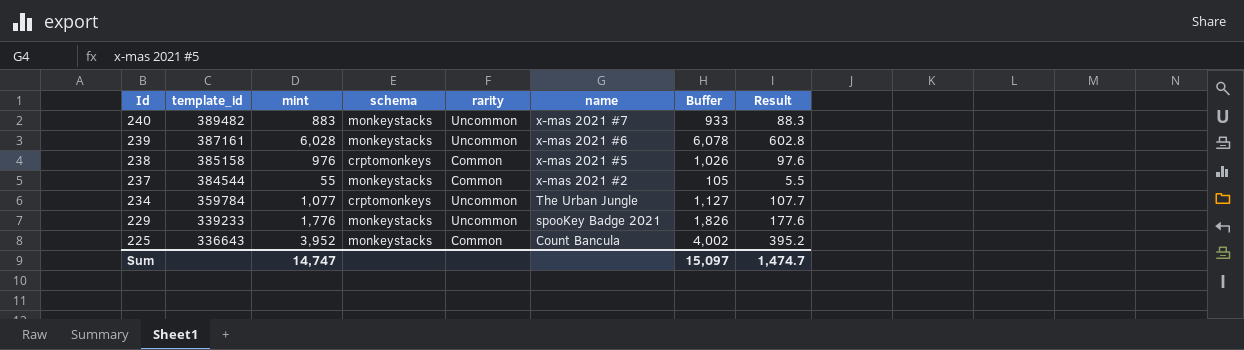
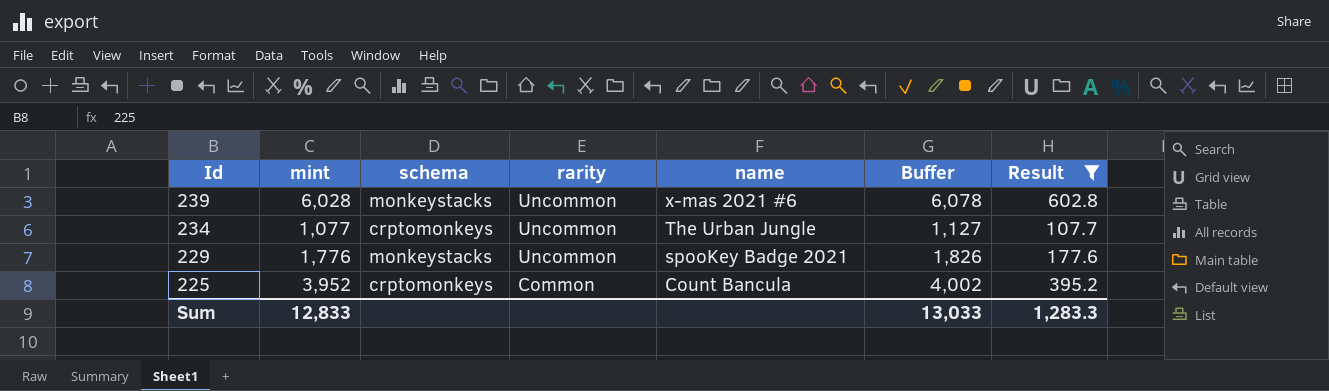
filter: none -> Result >= 107.7
column template_id | position: 2 -> none
225 | schema: monkeystacks -> crptomonkeys
Sum | mint: 14,747 -> 12,833
Sum | Buffer: 15,097 -> 13,033
Sum | Result: 1,474.7 -> 1,283.3

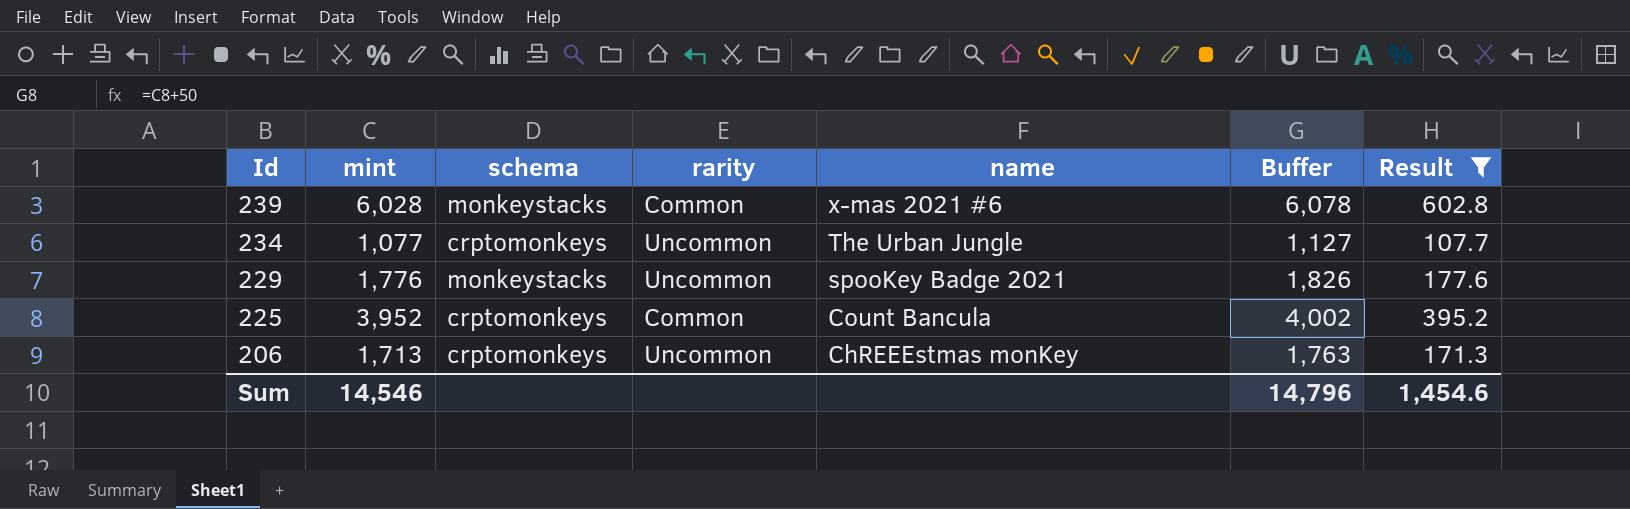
239 | rarity: Uncommon -> Common
row 206: none -> 1,713 | crptomonkeys | Uncommon | ChREEEstmas monKey | 1,763 | 171.3
Sum | mint: 12,833 -> 14,546
Sum | Buffer: 13,033 -> 14,796
Sum | Result: 1,283.3 -> 1,454.6

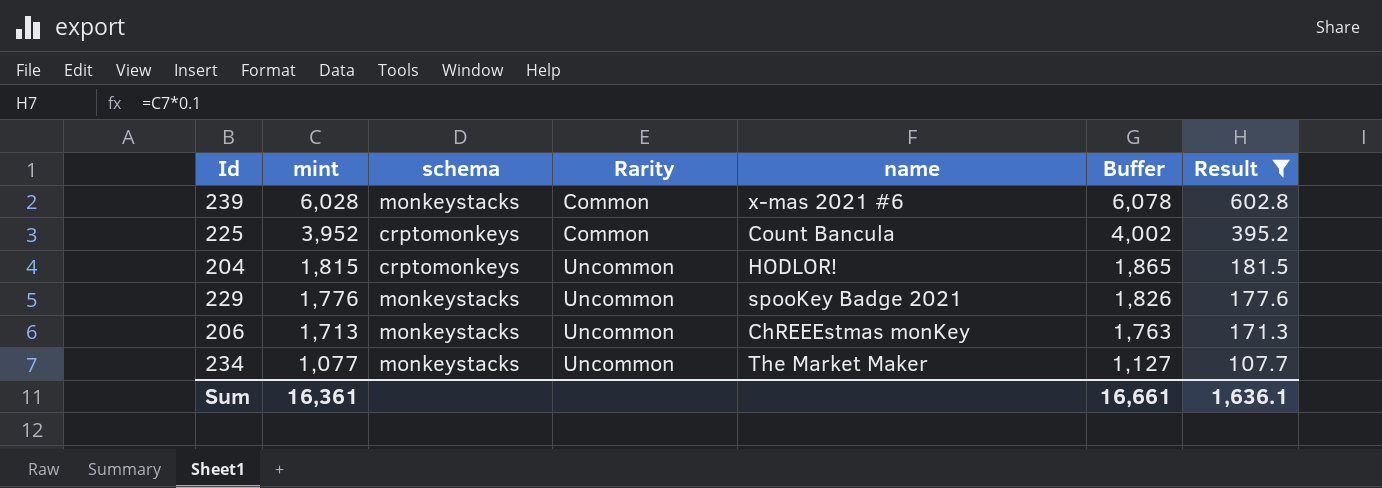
row order: Id descending -> mint descending
column name: rarity -> Rarity
row 204: none -> 1,815 | crptomonkeys | Uncommon | HODLOR! | 1,865 | 181.5
206 | schema: crptomonkeys -> monkeystacks
234 | schema: crptomonkeys -> monkeystacks
234 | name: The Urban Jungle -> The Market Maker
Sum | mint: 14,546 -> 16,361
Sum | Buffer: 14,796 -> 16,661
Sum | Result: 1,454.6 -> 1,636.1

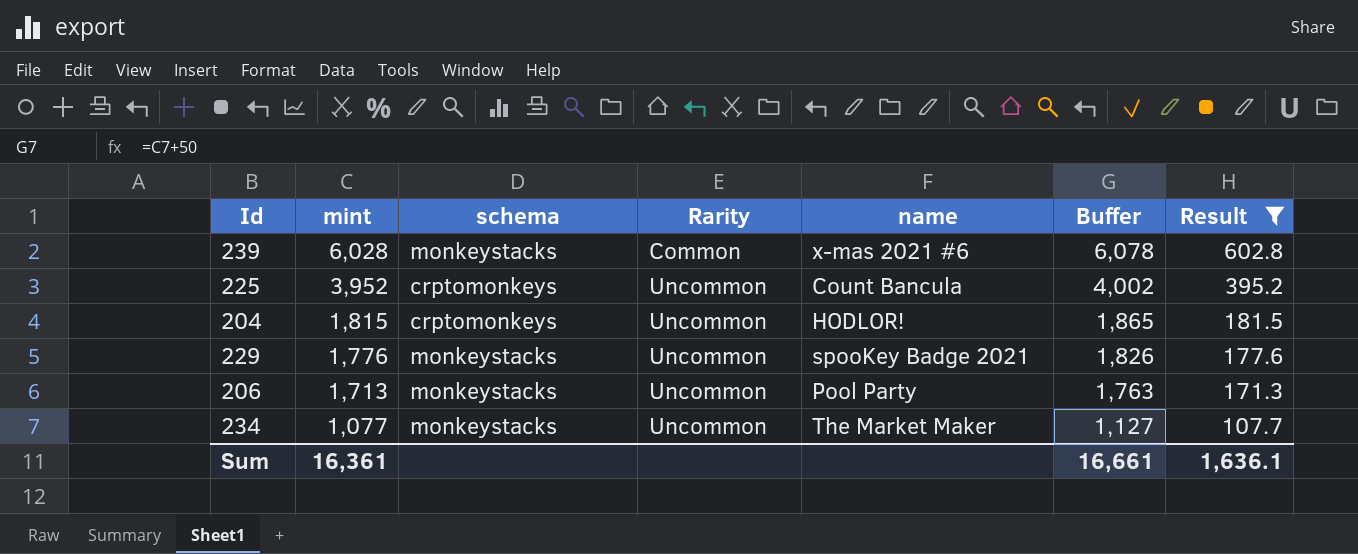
225 | Rarity: Common -> Uncommon
206 | name: ChREEEstmas monKey -> Pool Party

